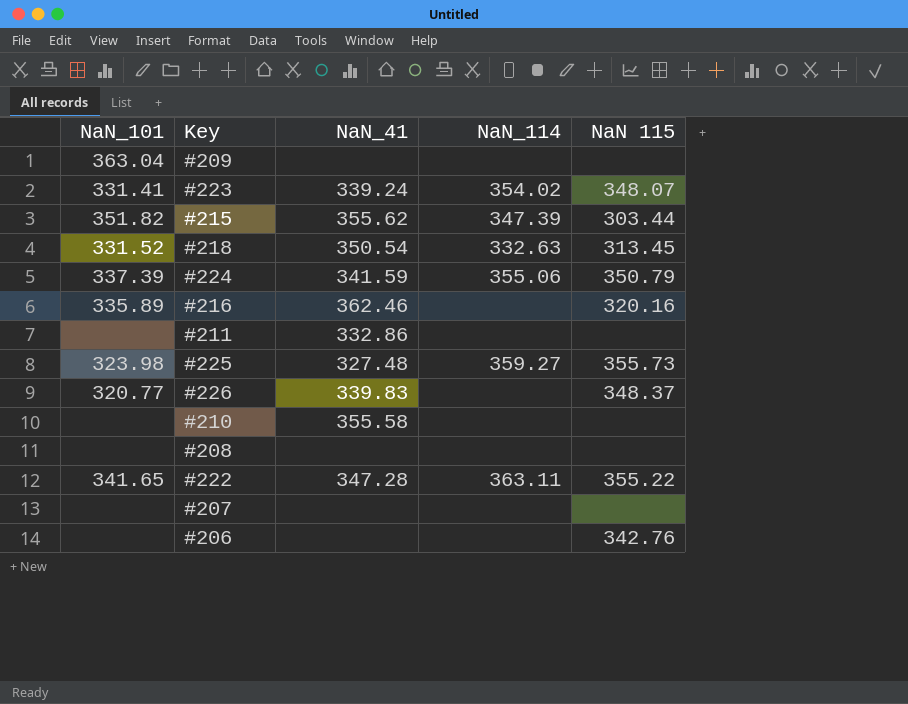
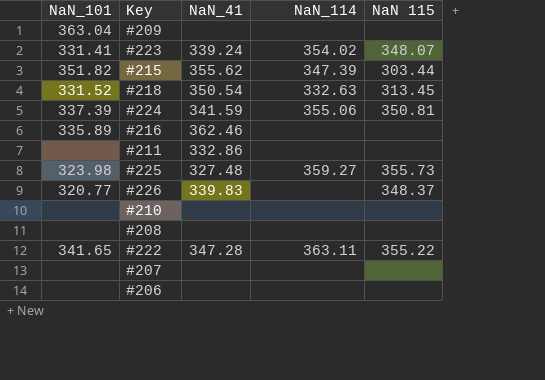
#224 | NaN 115: 350.79 -> 350.81
#216 | NaN 115: 320.16 -> none
#210 | NaN_41: 355.58 -> none
#206 | NaN 115: 342.76 -> none

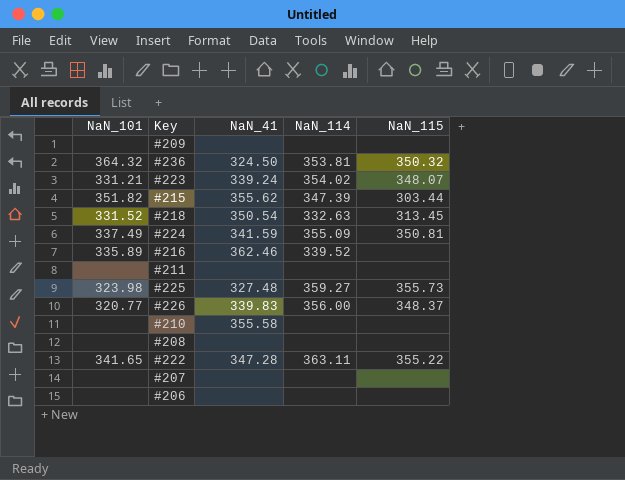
column name: NaN 115 -> NaN_115
#209 | NaN_101: 363.04 -> none
row #236: none -> 364.32 | 324.50 | 353.81 | 350.32
#223 | NaN_101: 331.41 -> 331.21
#224 | NaN_101: 337.39 -> 337.49
#224 | NaN_114: 355.06 -> 355.09
#216 | NaN_114: none -> 339.52
#211 | NaN_41: 332.86 -> none
#226 | NaN_114: none -> 356.00
#210 | NaN_41: none -> 355.58

